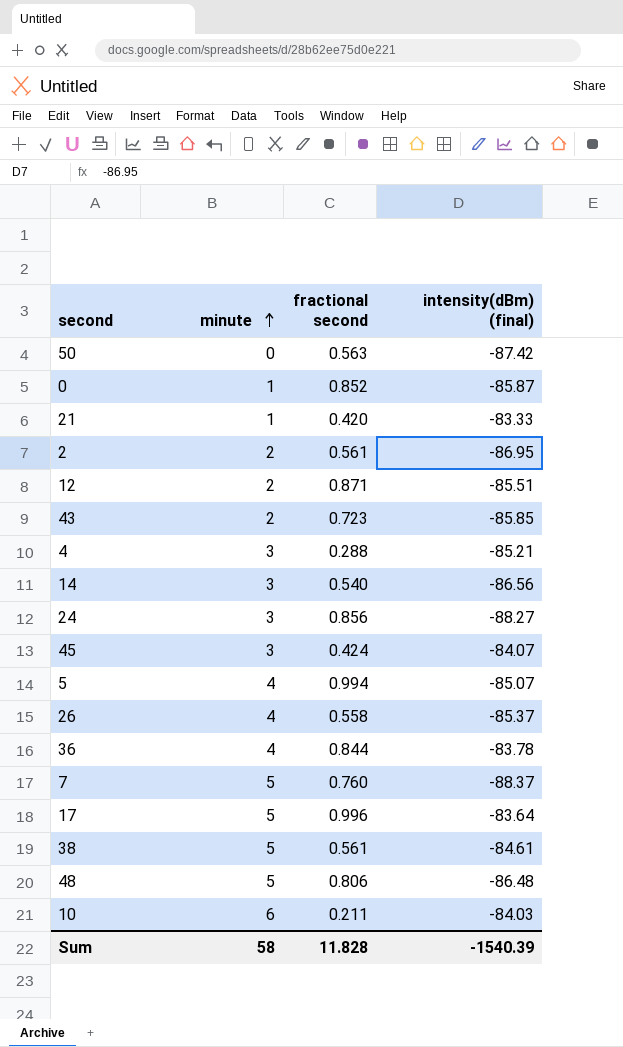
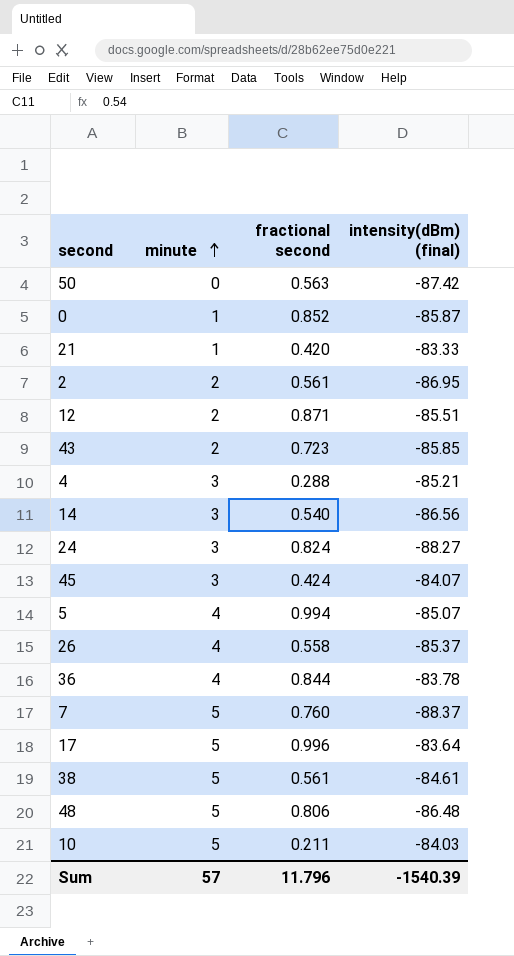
24 | fractional second: 0.856 -> 0.824
10 | minute: 6 -> 5
Sum | minute: 58 -> 57
Sum | fractional second: 11.828 -> 11.796

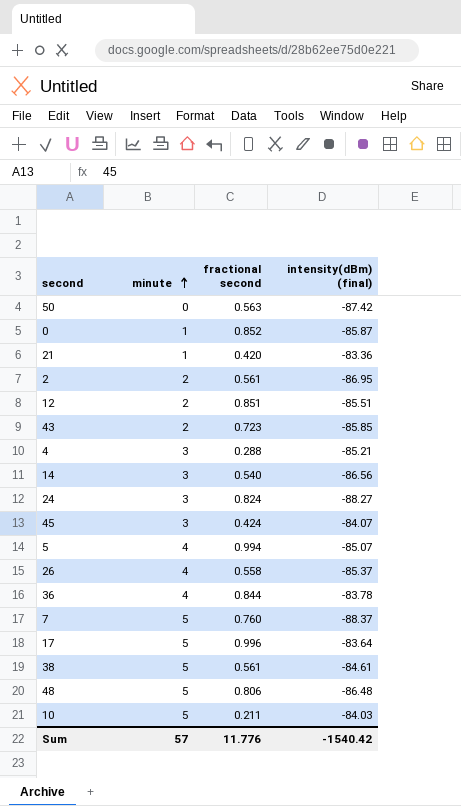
21 | intensity(dBm) (final): -83.33 -> -83.36
12 | fractional second: 0.871 -> 0.851
Sum | fractional second: 11.796 -> 11.776
Sum | intensity(dBm) (final): -1540.39 -> -1540.42

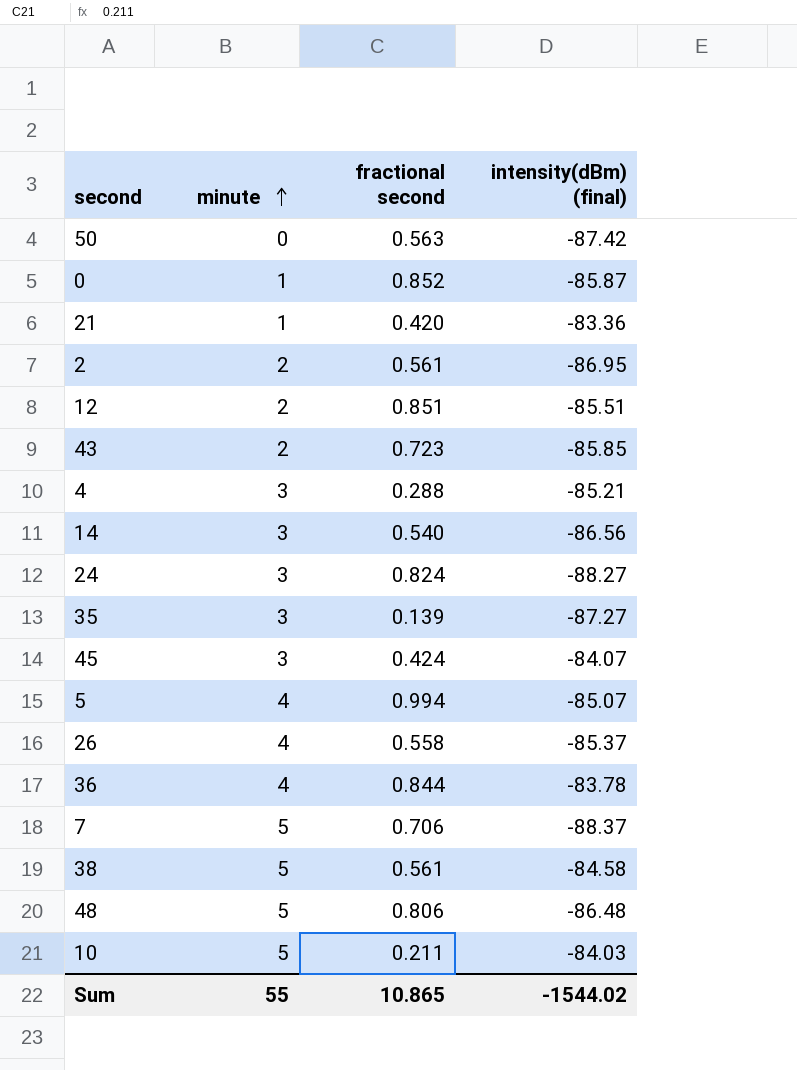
row 17: 5 | 0.996 | -83.64 -> none
row 35: none -> 3 | 0.139 | -87.27
7 | fractional second: 0.760 -> 0.706
38 | intensity(dBm) (final): -84.61 -> -84.58
Sum | minute: 57 -> 55
Sum | fractional second: 11.776 -> 10.865
Sum | intensity(dBm) (final): -1540.42 -> -1544.02

